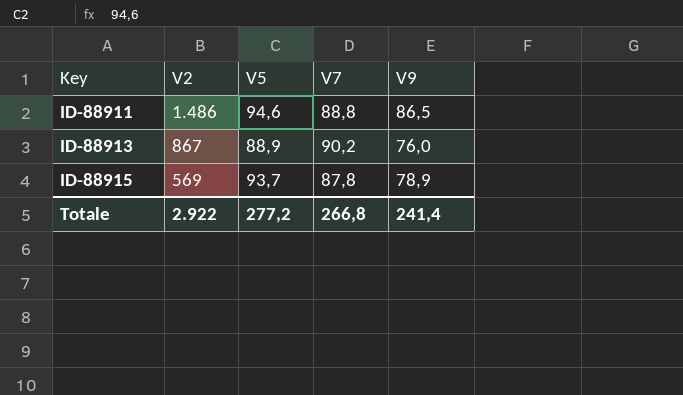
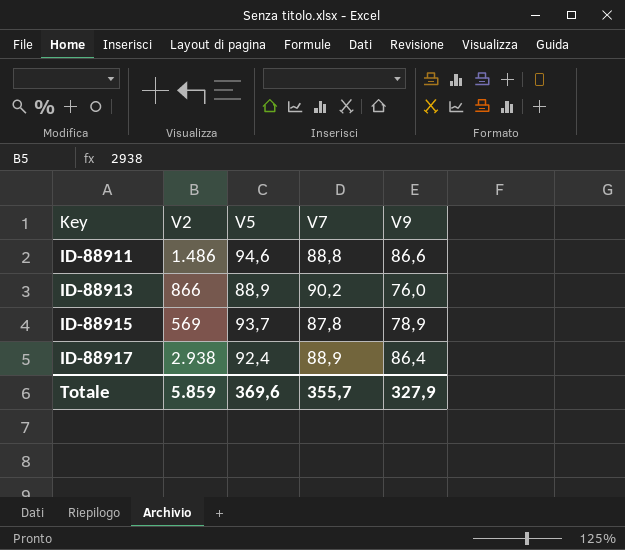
ID-88911 | V9: 86,5 -> 86,6
ID-88913 | V2: 867 -> 866
row ID-88917: none -> 2.938 | 92,4 | 88,9 | 86,4
Totale | V2: 2.922 -> 5.859
Totale | V5: 277,2 -> 369,6
Totale | V7: 266,8 -> 355,7
Totale | V9: 241,4 -> 327,9

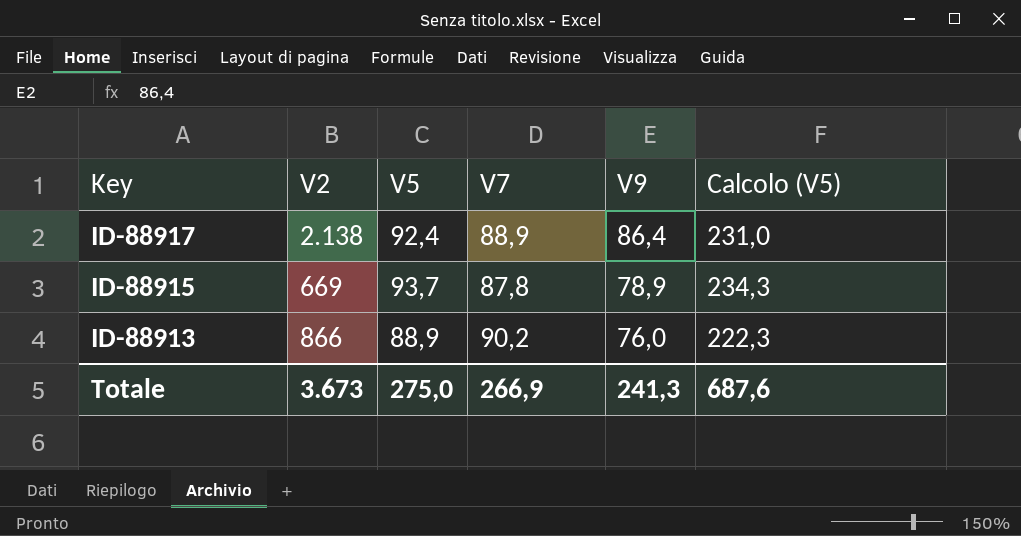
row order: Key ascending -> Key descending
column Calcolo (V5) | formula: none -> [V5] * 2,5
row ID-88911: 1.486 | 94,6 | 88,8 | 86,6 -> none
ID-88917 | V2: 2.938 -> 2.138
ID-88915 | V2: 569 -> 669
Totale | V2: 5.859 -> 3.673
Totale | V5: 369,6 -> 275,0
Totale | V7: 355,7 -> 266,9
Totale | V9: 327,9 -> 241,3

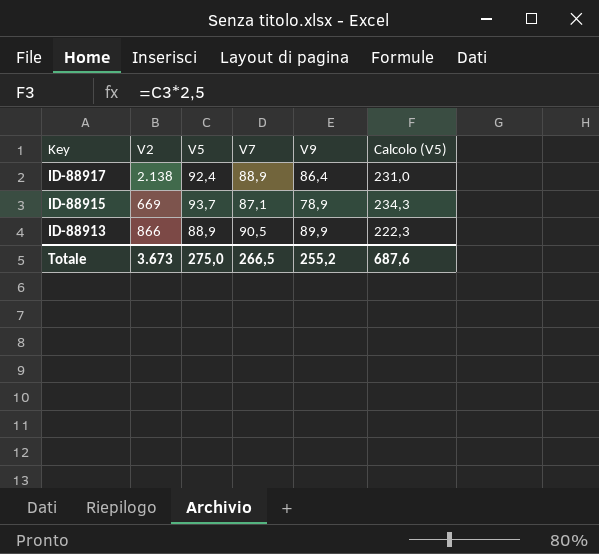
ID-88915 | V7: 87,8 -> 87,1
ID-88913 | V7: 90,2 -> 90,5
ID-88913 | V9: 76,0 -> 89,9
Totale | V7: 266,9 -> 266,5
Totale | V9: 241,3 -> 255,2

